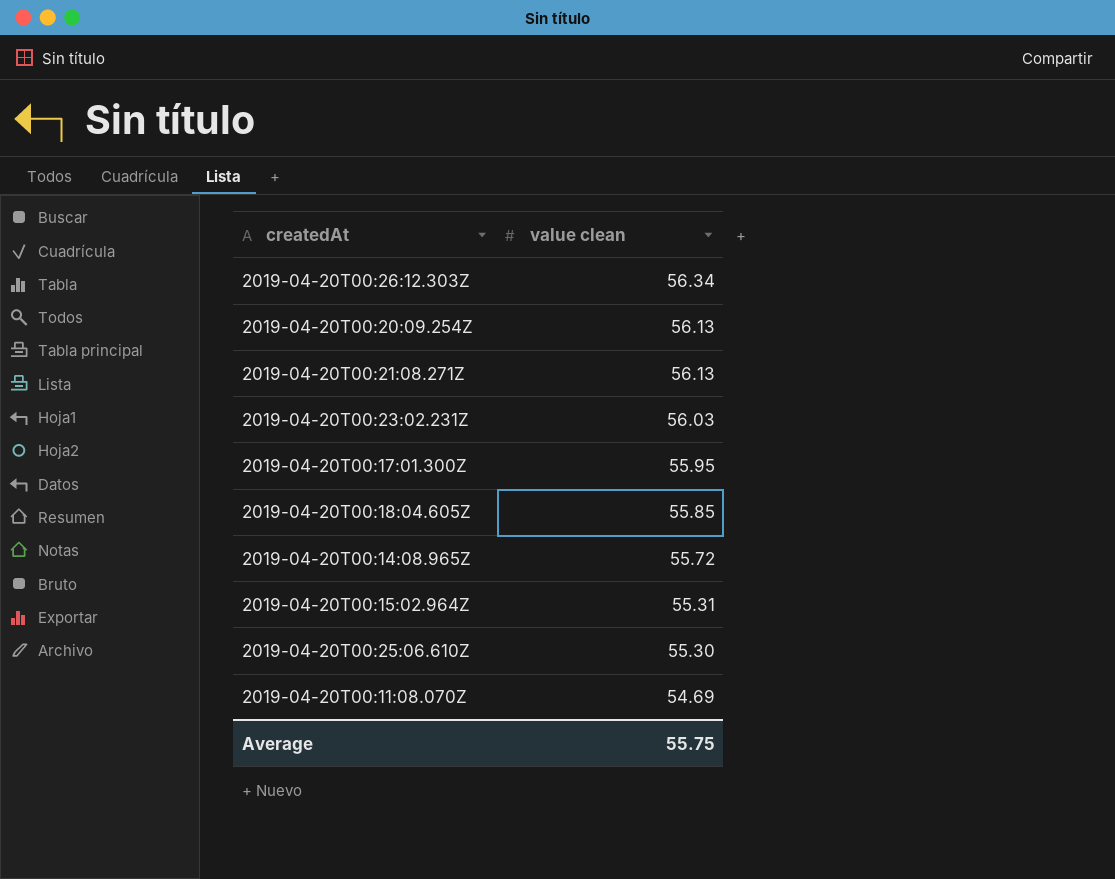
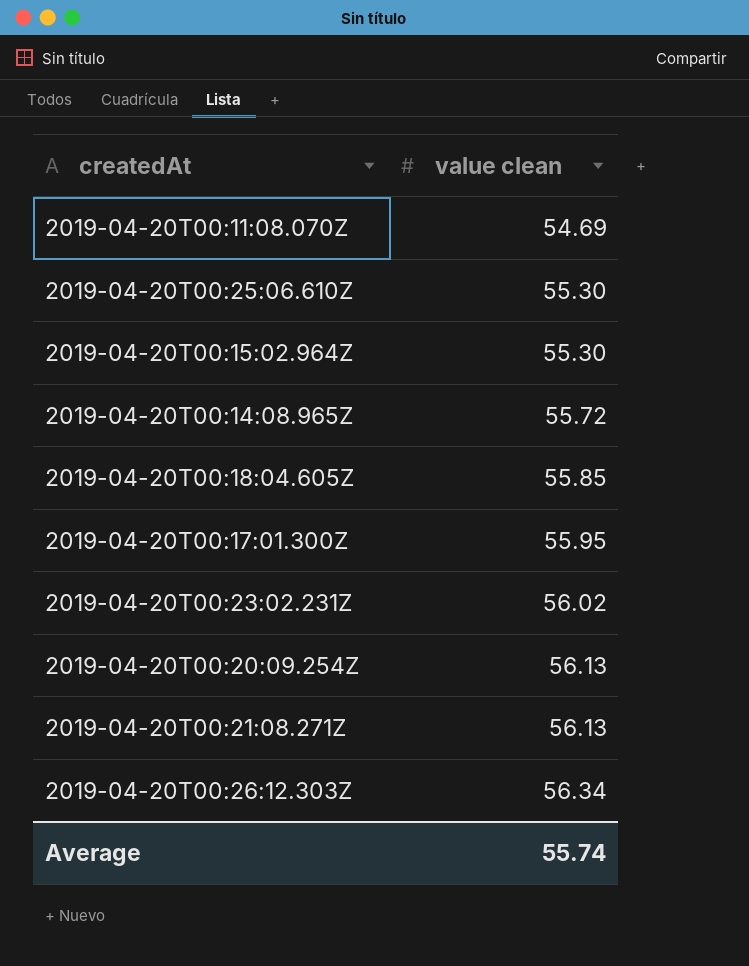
row order: value clean descending -> value clean ascending
2019-04-20T00:15:02.964Z | value clean: 55.31 -> 55.30
2019-04-20T00:23:02.231Z | value clean: 56.03 -> 56.02
Average | value clean: 55.75 -> 55.74

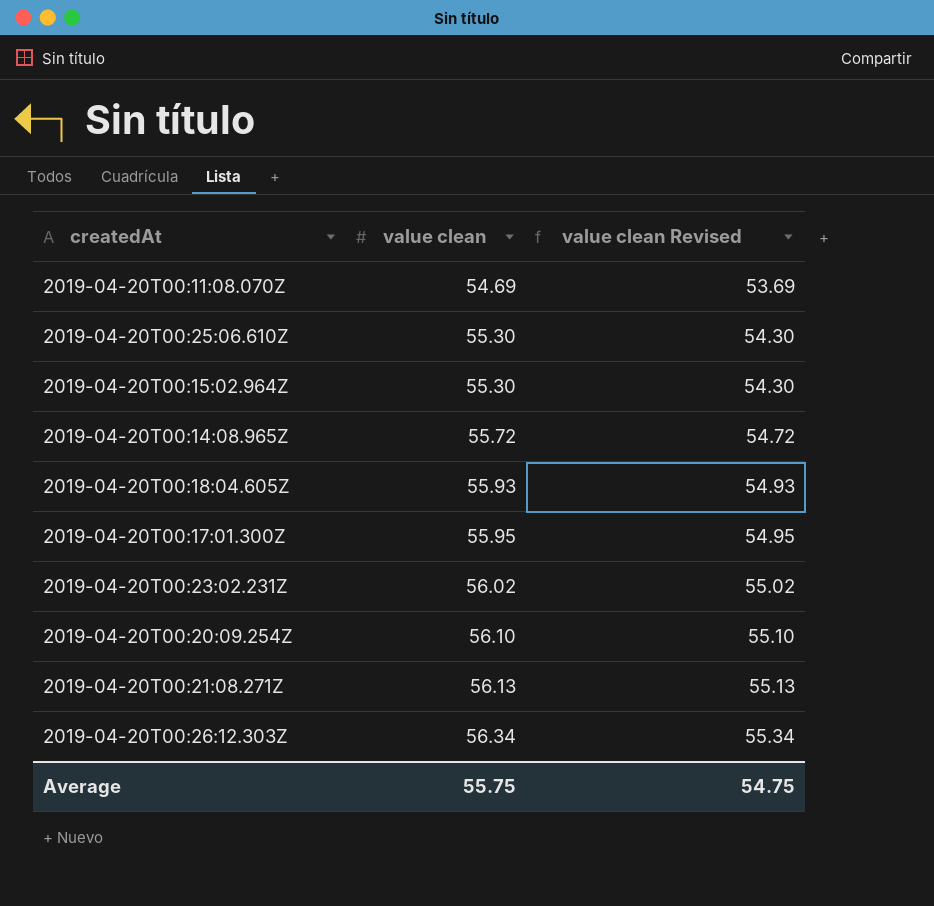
column value clean Revised | formula: none -> [value clean] - 1
2019-04-20T00:18:04.605Z | value clean: 55.85 -> 55.93
2019-04-20T00:20:09.254Z | value clean: 56.13 -> 56.10
Average | value clean: 55.74 -> 55.75

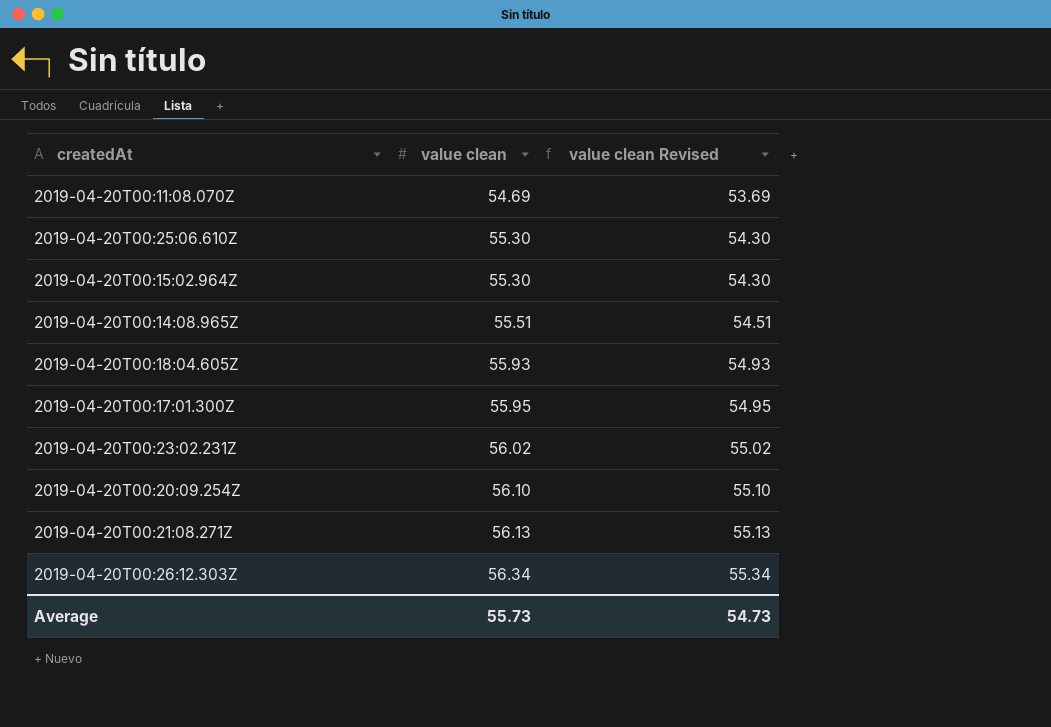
2019-04-20T00:14:08.965Z | value clean: 55.72 -> 55.51
2019-04-20T00:14:08.965Z | value clean Revised: 54.72 -> 54.51
Average | value clean: 55.75 -> 55.73
Average | value clean Revised: 54.75 -> 54.73

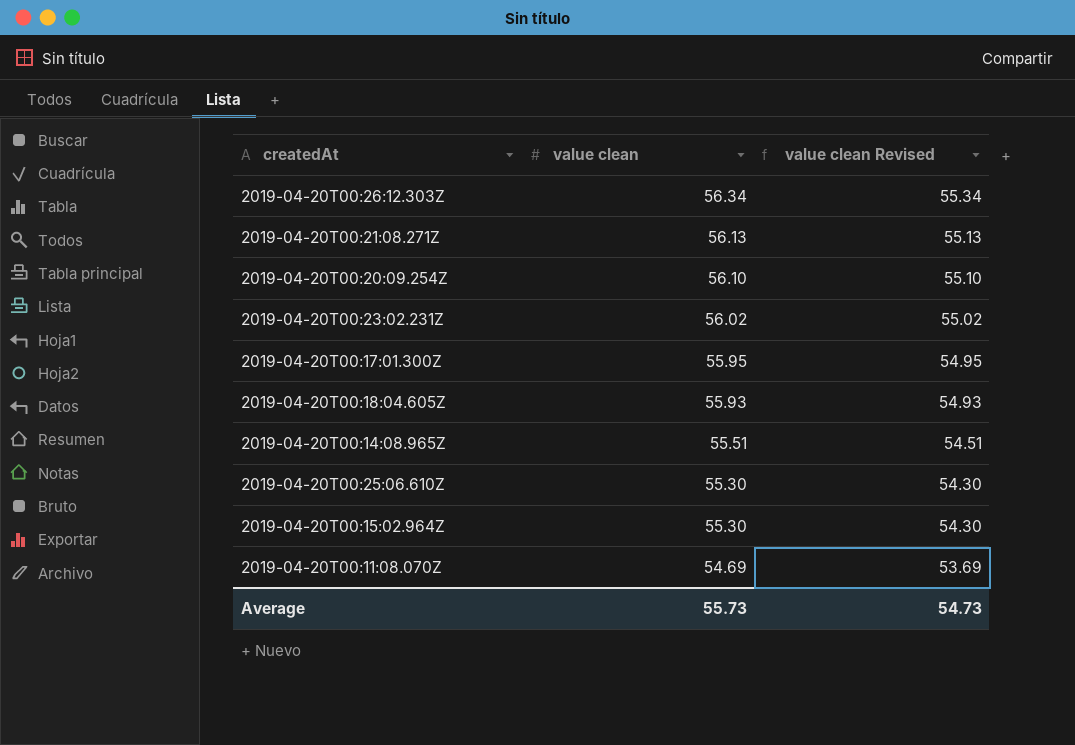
row order: value clean ascending -> value clean descending

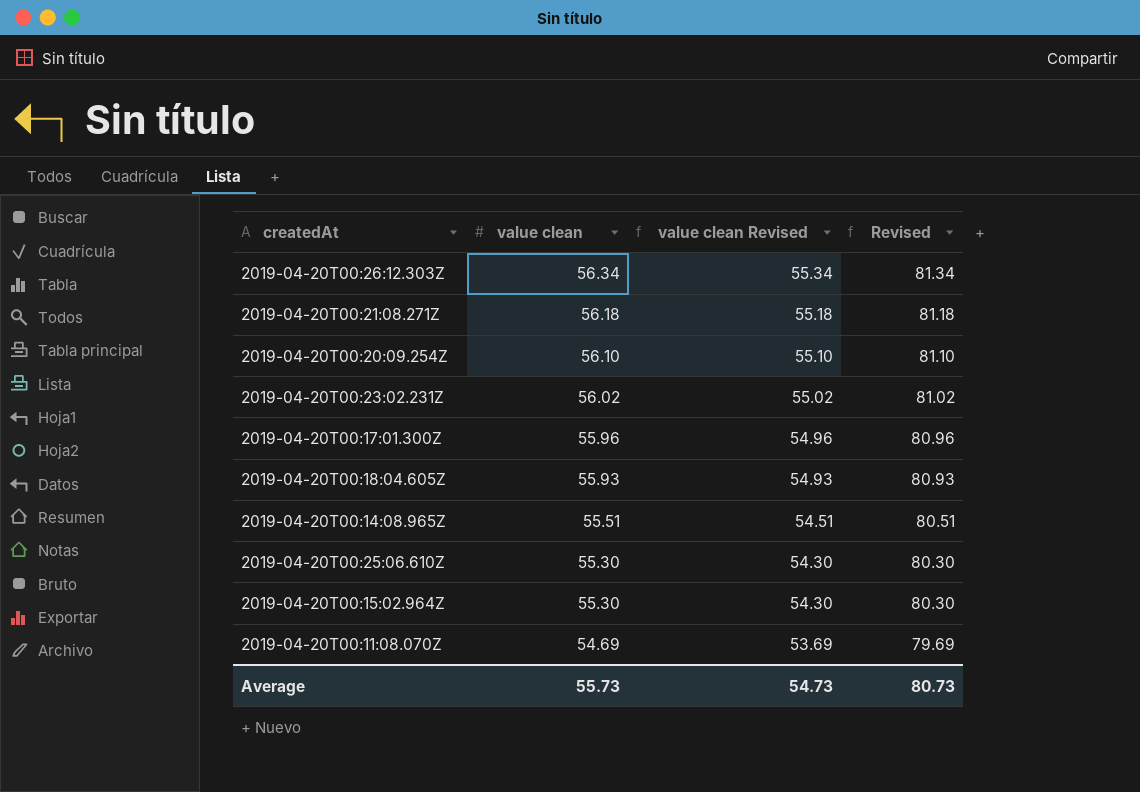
column Revised | formula: none -> [value clean] + 25
2019-04-20T00:21:08.271Z | value clean: 56.13 -> 56.18
2019-04-20T00:21:08.271Z | value clean Revised: 55.13 -> 55.18
2019-04-20T00:17:01.300Z | value clean: 55.95 -> 55.96
2019-04-20T00:17:01.300Z | value clean Revised: 54.95 -> 54.96

